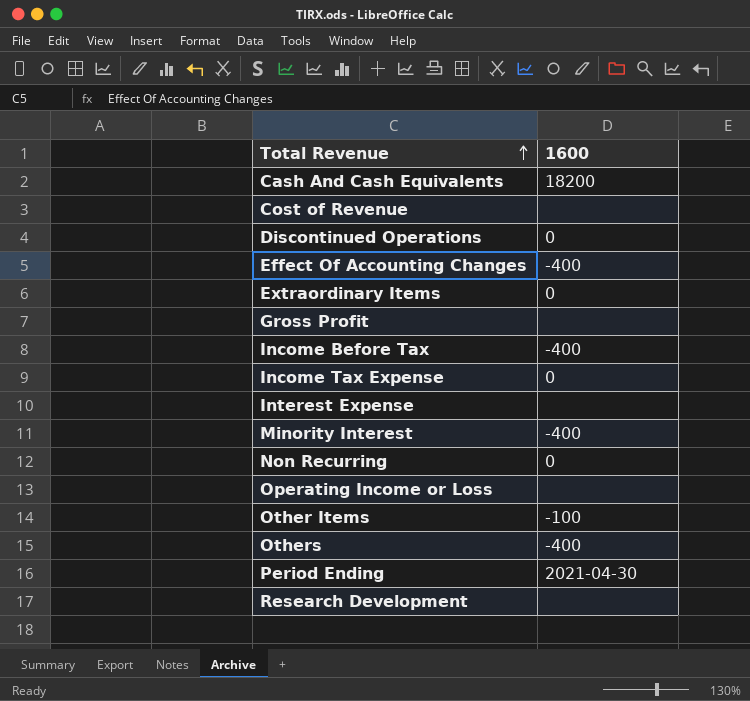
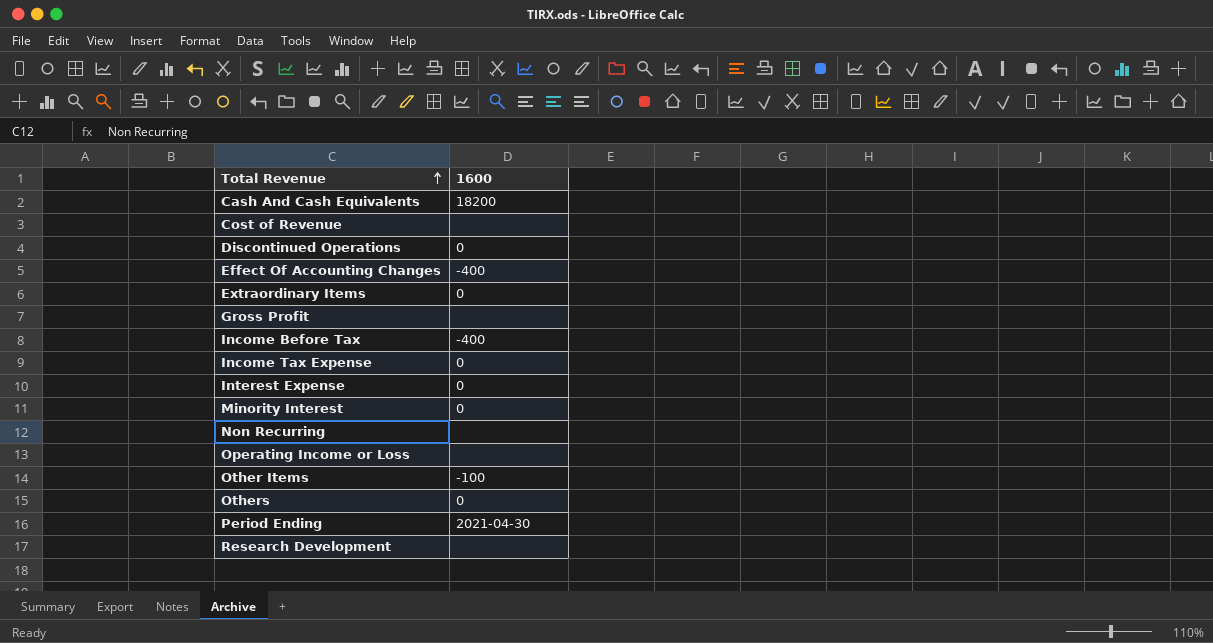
Interest Expense | 1600: none -> 0
Minority Interest | 1600: -400 -> 0
Non Recurring | 1600: 0 -> none
Others | 1600: -400 -> 0

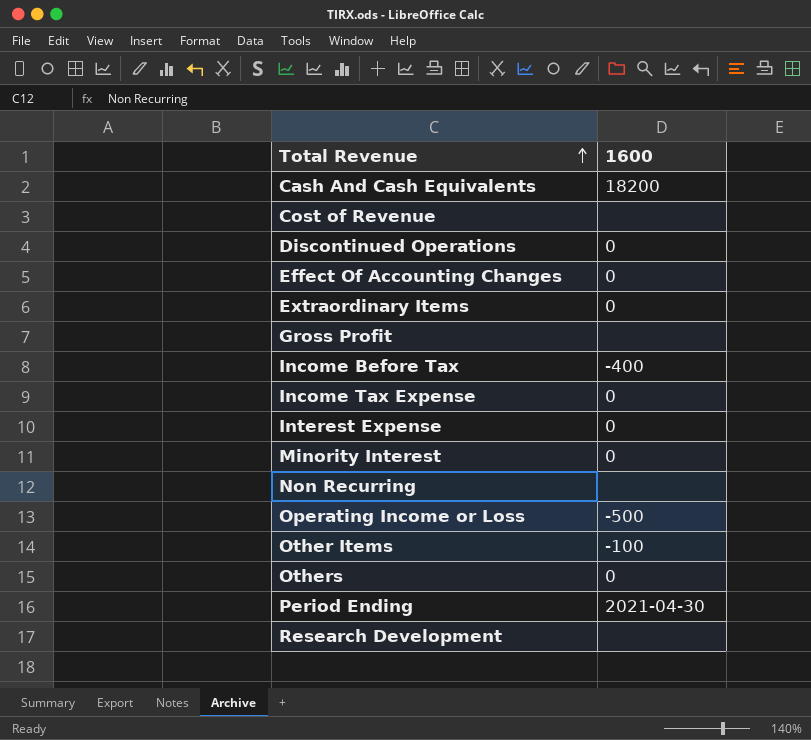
Effect Of Accounting Changes | 1600: -400 -> 0
Operating Income or Loss | 1600: none -> -500

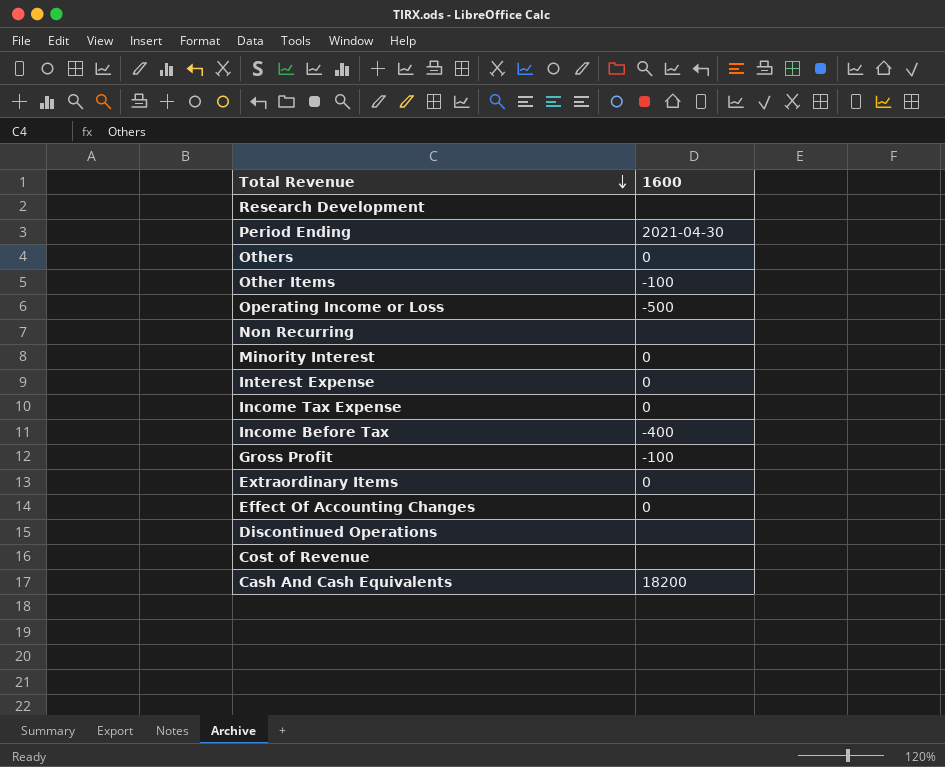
row order: Total Revenue ascending -> Total Revenue descending
Gross Profit | 1600: none -> -100
Discontinued Operations | 1600: 0 -> none

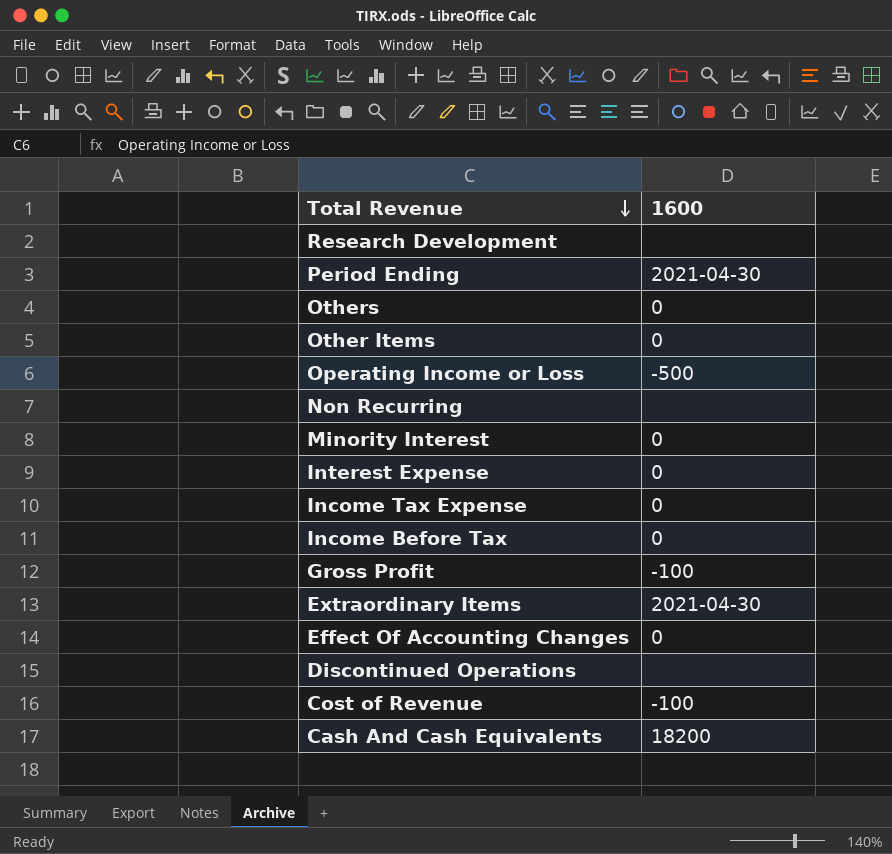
Other Items | 1600: -100 -> 0
Income Before Tax | 1600: -400 -> 0
Extraordinary Items | 1600: 0 -> 2021-04-30
Cost of Revenue | 1600: none -> -100

